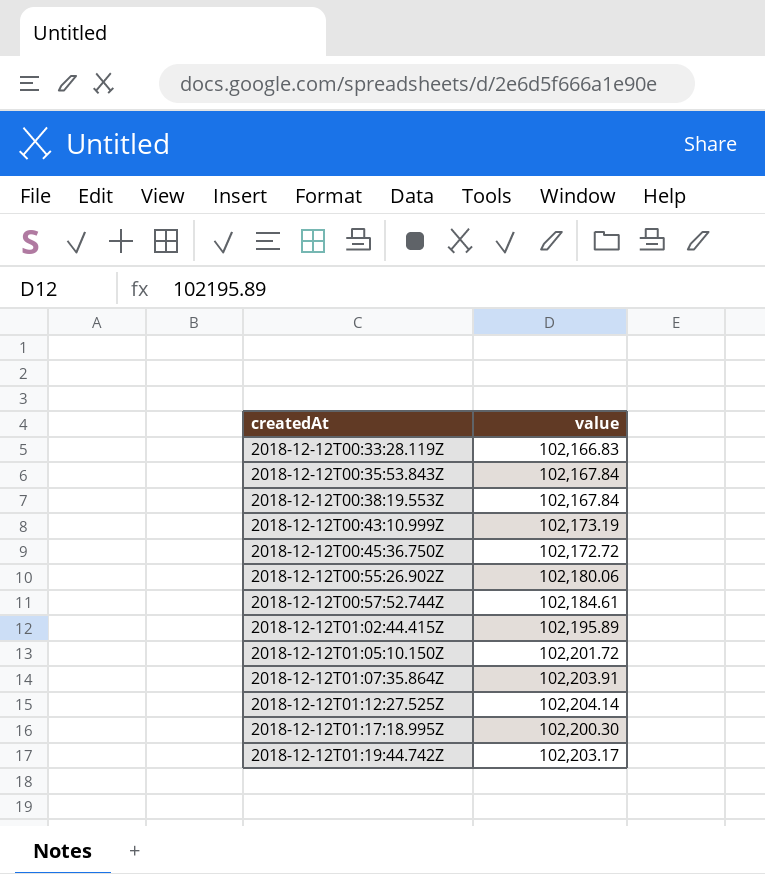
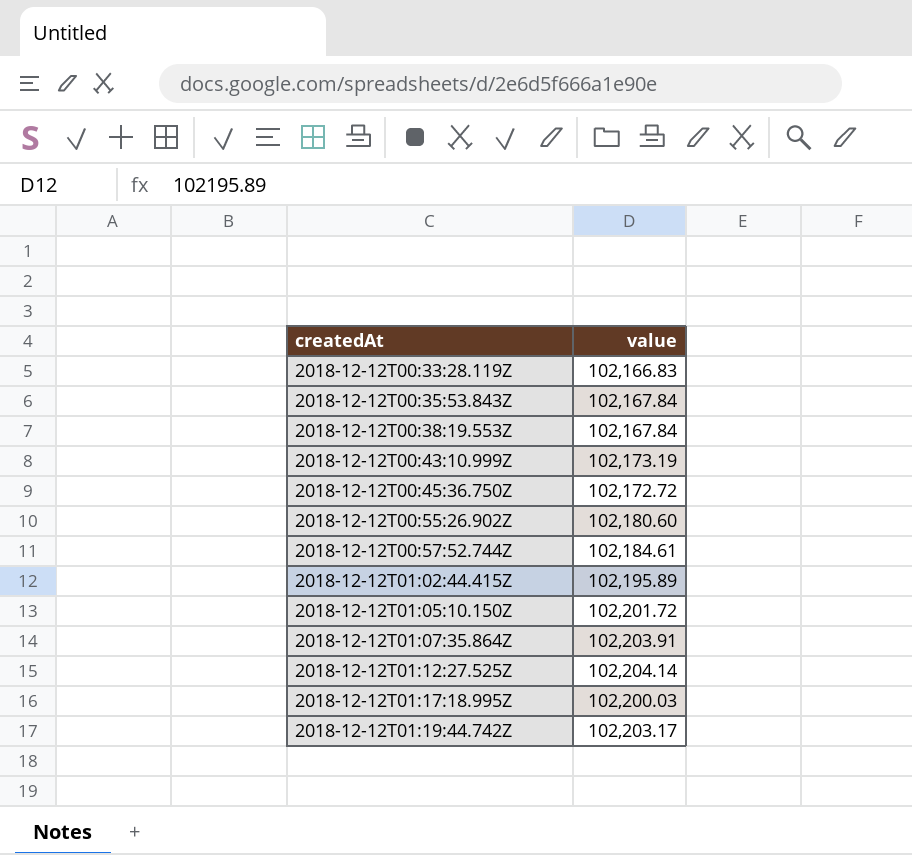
2018-12-12T00:55:26.902Z | value: 102,180.06 -> 102,180.60
2018-12-12T01:17:18.995Z | value: 102,200.30 -> 102,200.03

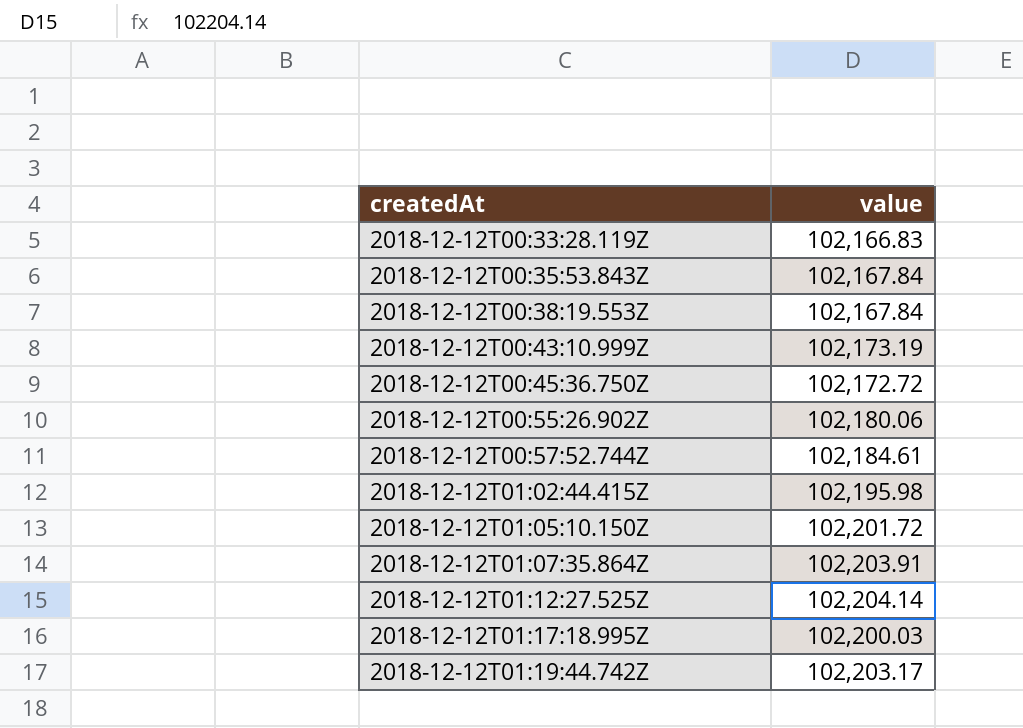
2018-12-12T00:55:26.902Z | value: 102,180.60 -> 102,180.06
2018-12-12T01:02:44.415Z | value: 102,195.89 -> 102,195.98

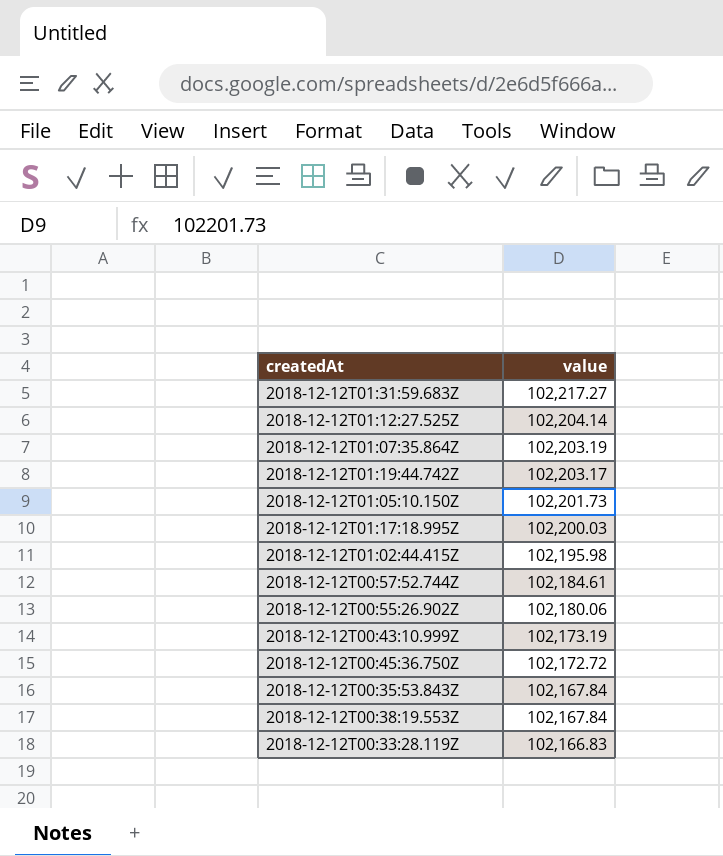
row order: createdAt ascending -> value descending
row 2018-12-12T01:31:59.683Z: none -> 102,217.27
2018-12-12T01:07:35.864Z | value: 102,203.91 -> 102,203.19
2018-12-12T01:05:10.150Z | value: 102,201.72 -> 102,201.73

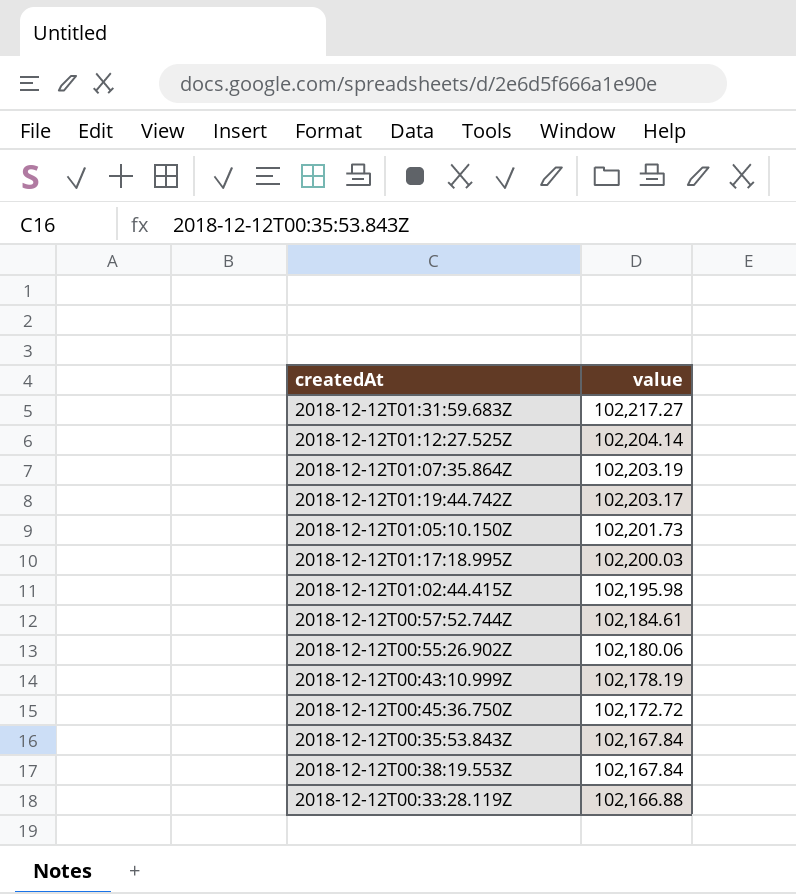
2018-12-12T00:43:10.999Z | value: 102,173.19 -> 102,178.19
2018-12-12T00:33:28.119Z | value: 102,166.83 -> 102,166.88

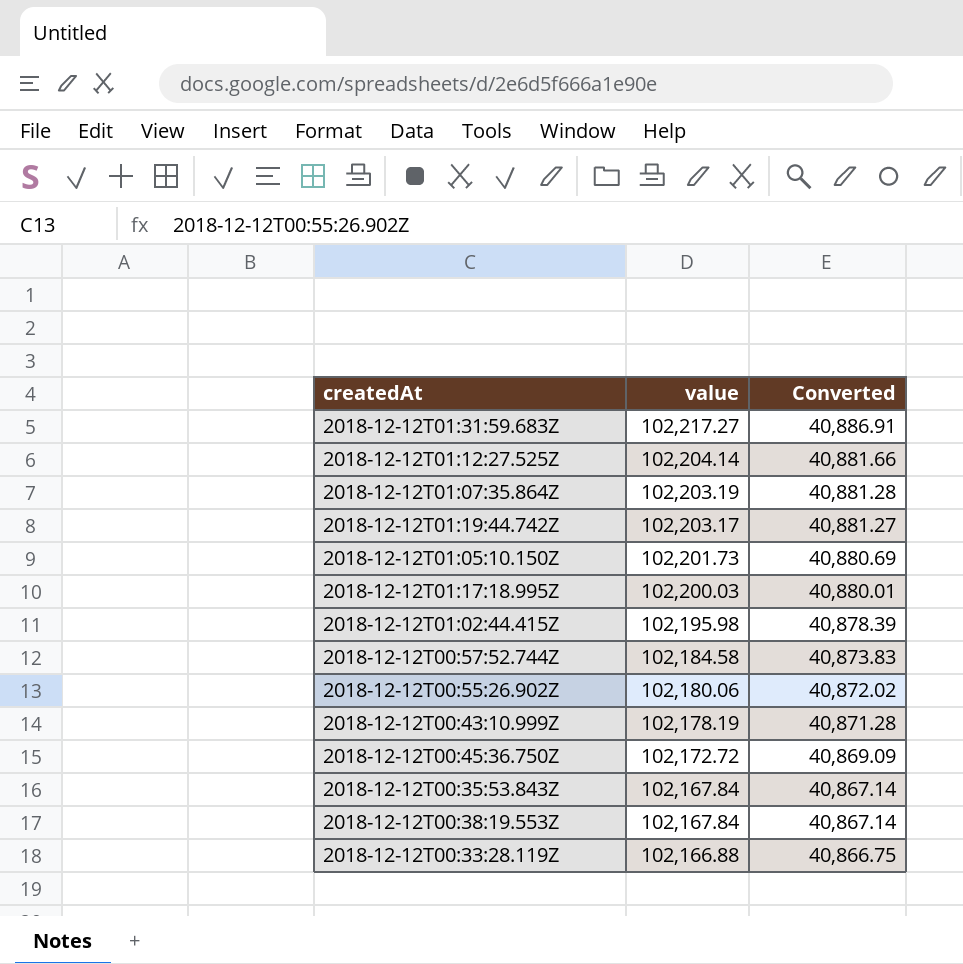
column Converted | formula: none -> [value] * 0.4
2018-12-12T00:57:52.744Z | value: 102,184.61 -> 102,184.58

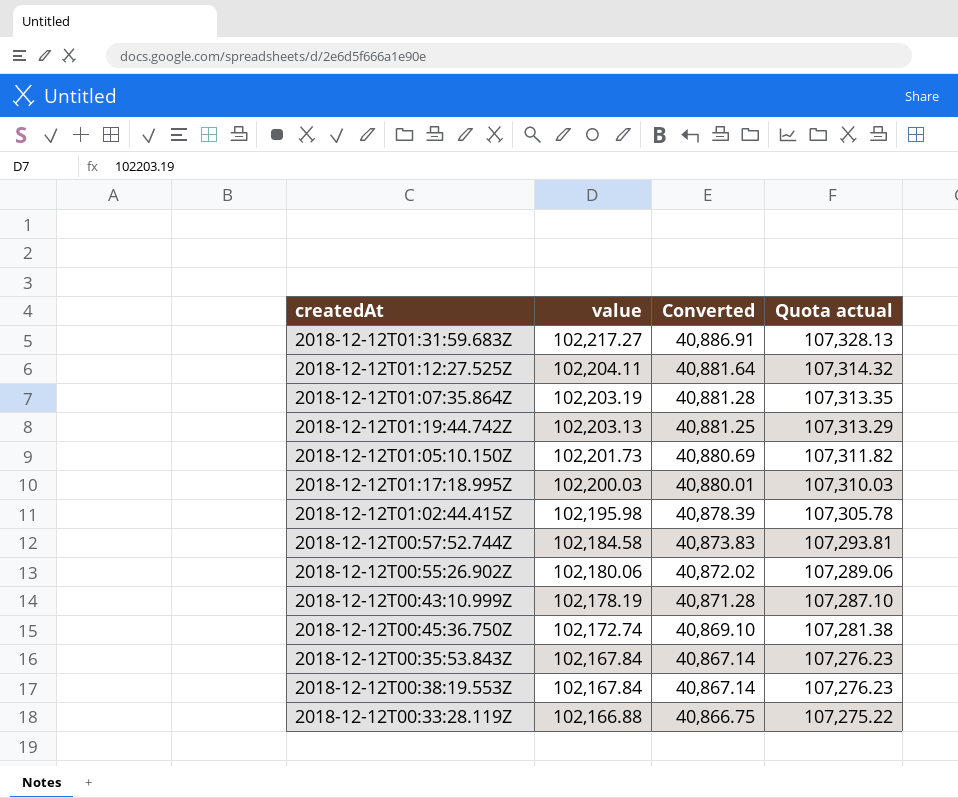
column Quota actual | formula: none -> [value] * 1.05
2018-12-12T01:12:27.525Z | value: 102,204.14 -> 102,204.11
2018-12-12T01:12:27.525Z | Converted: 40,881.66 -> 40,881.64
2018-12-12T01:19:44.742Z | value: 102,203.17 -> 102,203.13
2018-12-12T01:19:44.742Z | Converted: 40,881.27 -> 40,881.25
2018-12-12T00:45:36.750Z | value: 102,172.72 -> 102,172.74
2018-12-12T00:45:36.750Z | Converted: 40,869.09 -> 40,869.10

